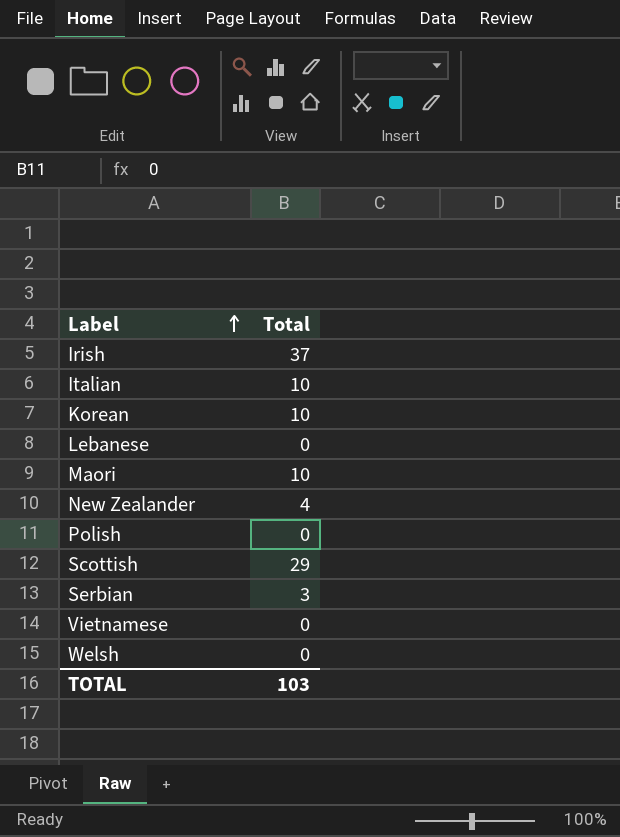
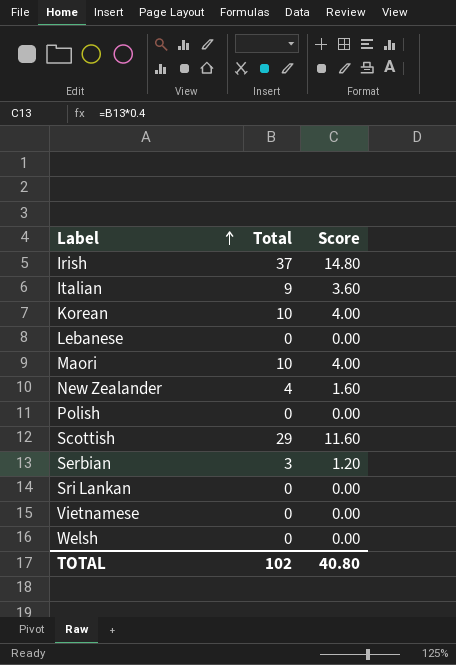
column Score | formula: none -> [Total] * 0.4
Italian | Total: 10 -> 9
row Sri Lankan: none -> 0 | 0.00
TOTAL | Total: 103 -> 102

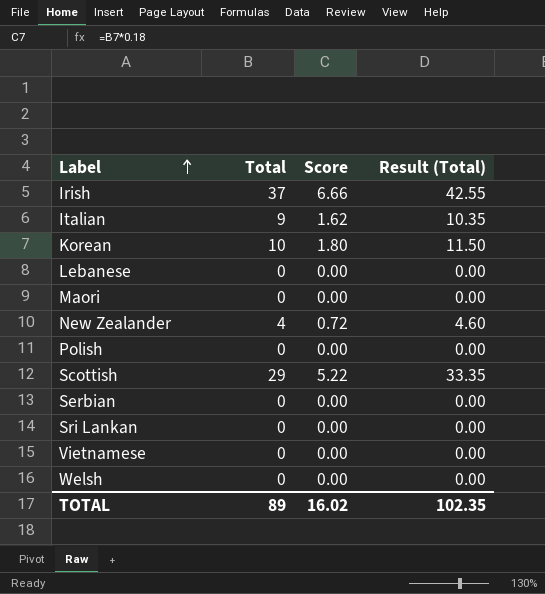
column Score | formula: [Total] * 0.4 -> [Total] * 0.18
column Result (Total) | formula: none -> [Total] * 1.15
Maori | Total: 10 -> 0
Serbian | Total: 3 -> 0
TOTAL | Total: 102 -> 89
TOTAL | Score: 40.80 -> 16.02

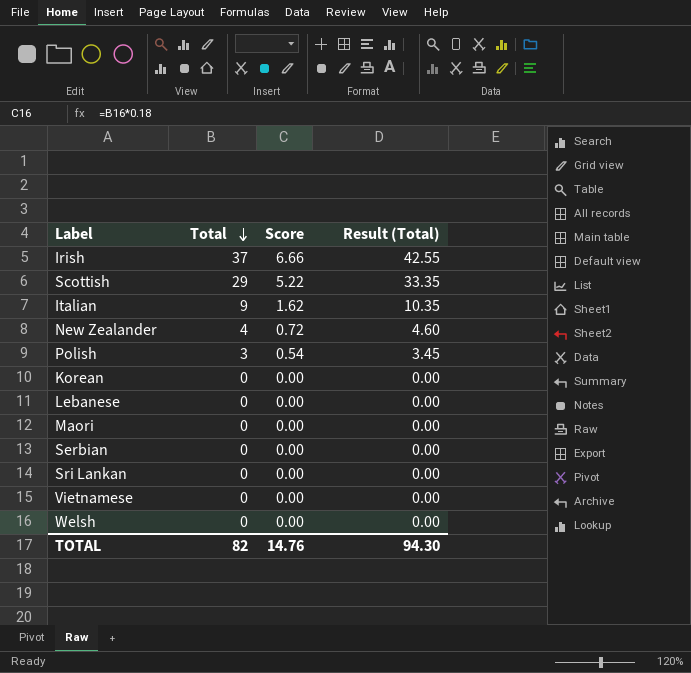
row order: Label ascending -> Total descending
Polish | Total: 0 -> 3
Polish | Score: 0.00 -> 0.54
Polish | Result (Total): 0.00 -> 3.45
Korean | Total: 10 -> 0
Korean | Score: 1.80 -> 0.00
Korean | Result (Total): 11.50 -> 0.00
TOTAL | Total: 89 -> 82
TOTAL | Score: 16.02 -> 14.76
TOTAL | Result (Total): 102.35 -> 94.30

